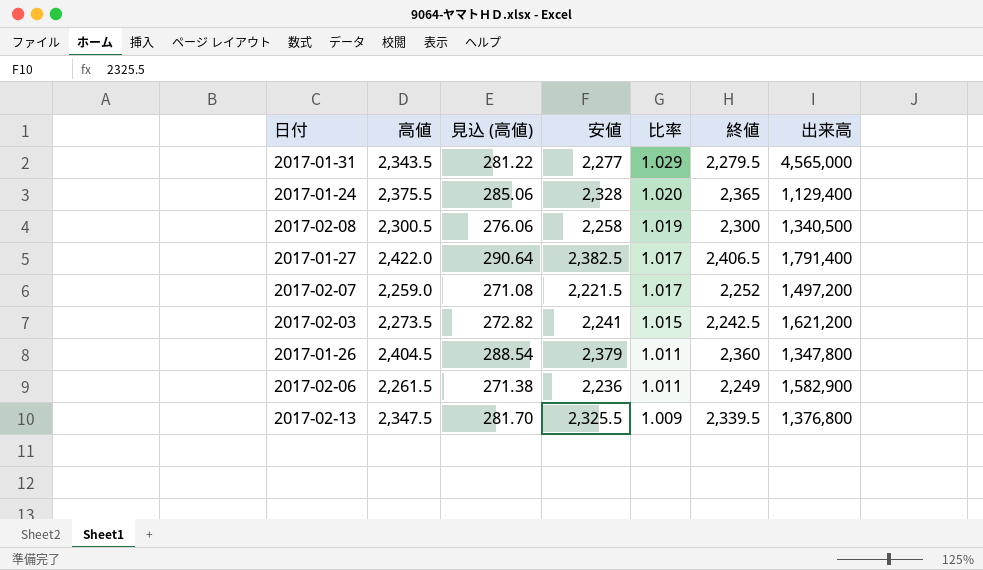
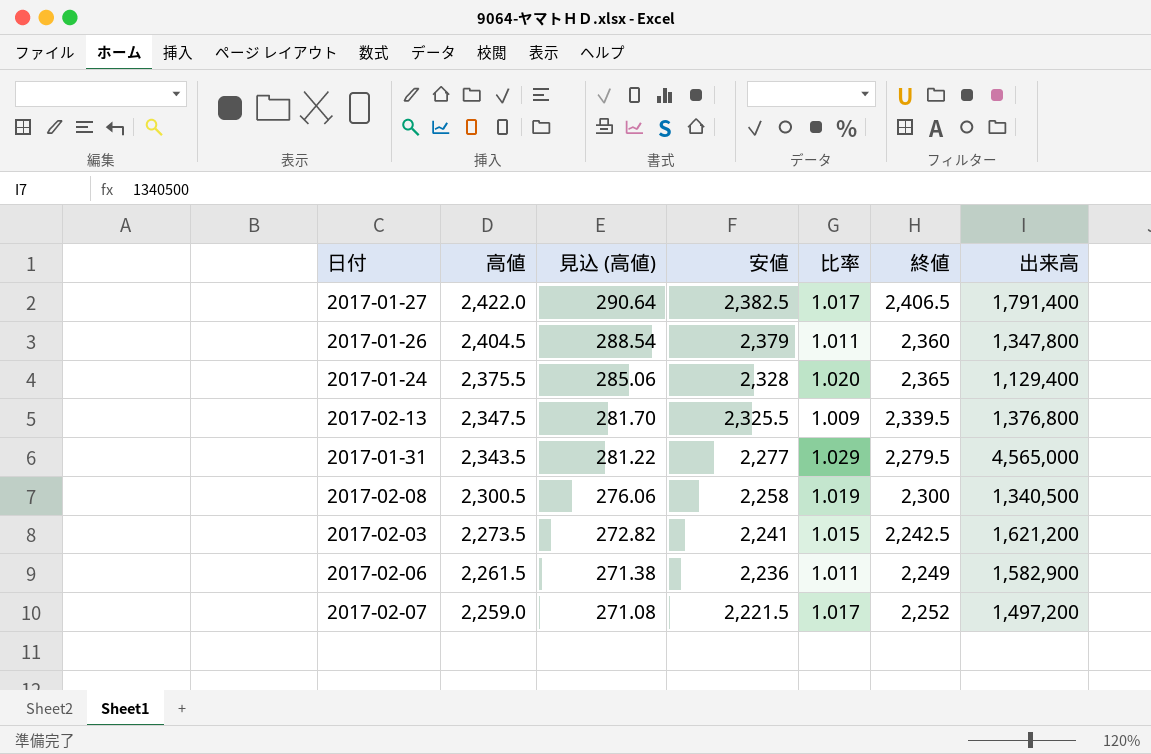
row order: 比率 descending -> 高値 descending

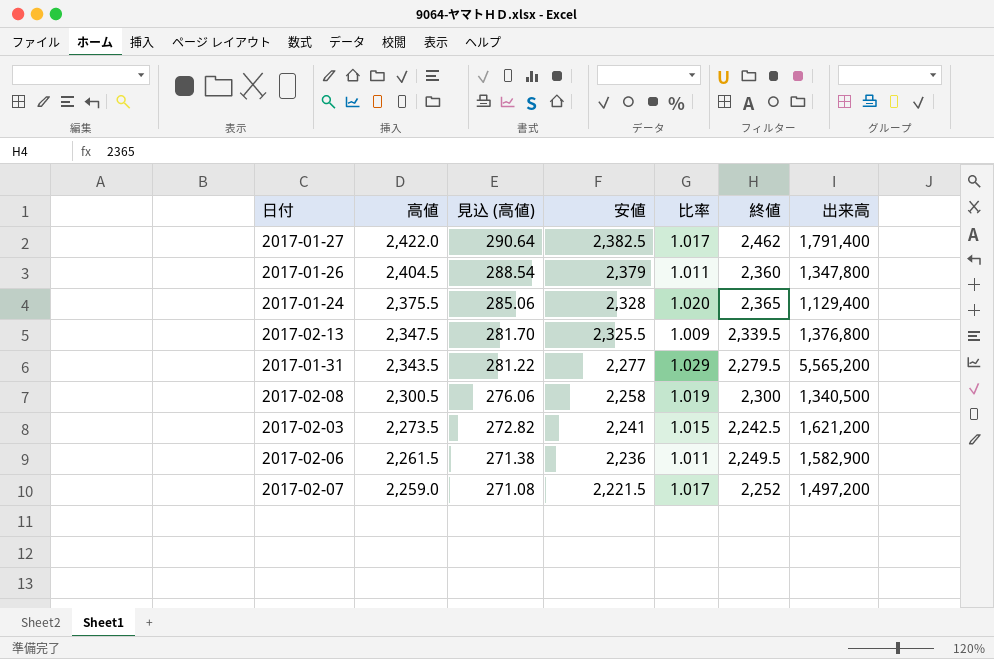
2017-01-27 | 終値: 2,406.5 -> 2,462
2017-01-31 | 出来高: 4,565,000 -> 5,565,200
2017-02-06 | 終値: 2,249 -> 2,249.5

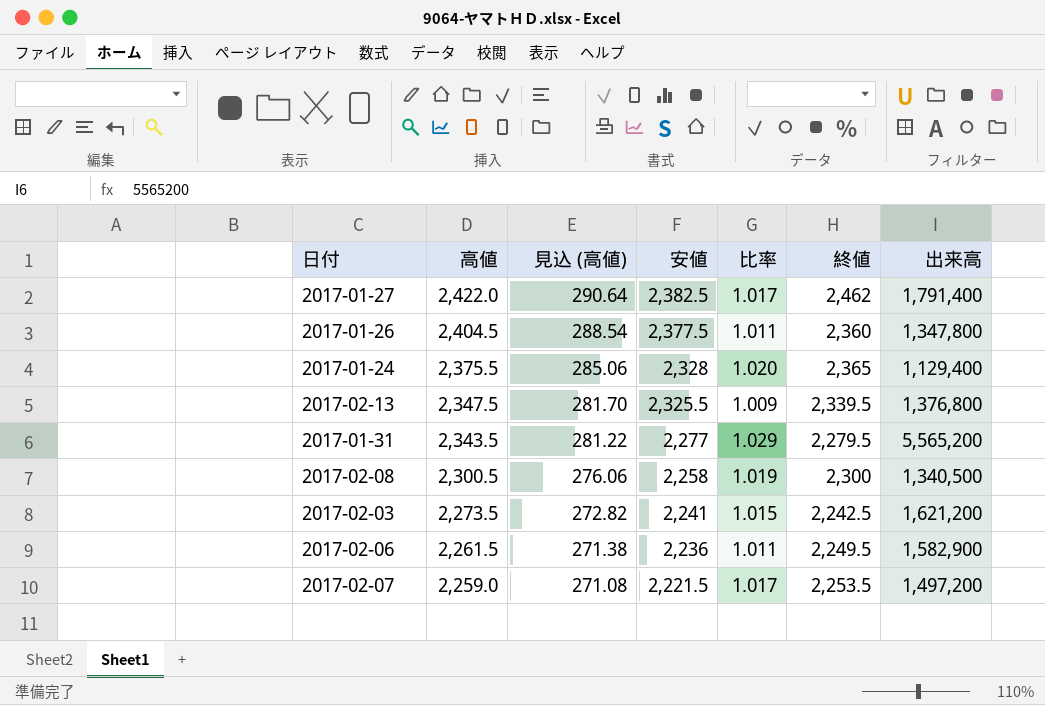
2017-01-26 | 安値: 2,379 -> 2,377.5
2017-02-07 | 終値: 2,252 -> 2,253.5

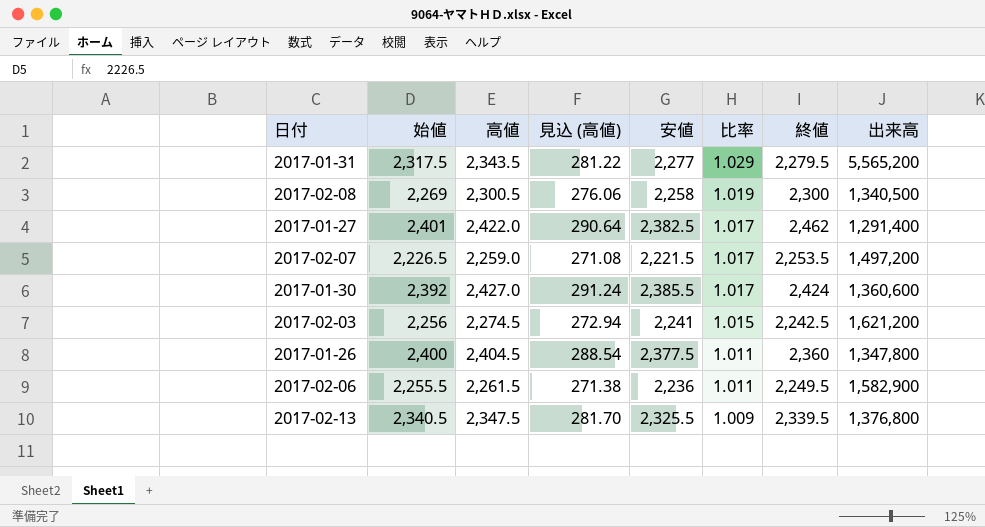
row order: 高値 descending -> 比率 descending
column 始値 | position: none -> 2
row 2017-01-24: 2,375.5 | 285.06 | 2,328 | 1.020 | 2,365 | 1,129,400 -> none
2017-01-27 | 出来高: 1,791,400 -> 1,291,400
row 2017-01-30: none -> 2,392 | 2,427.0 | 291.24 | 2,385.5 | 1.017 | 2,424 | 1,360,600
2017-02-03 | 高値: 2,273.5 -> 2,274.5
2017-02-03 | 見込 (高値): 272.82 -> 272.94

